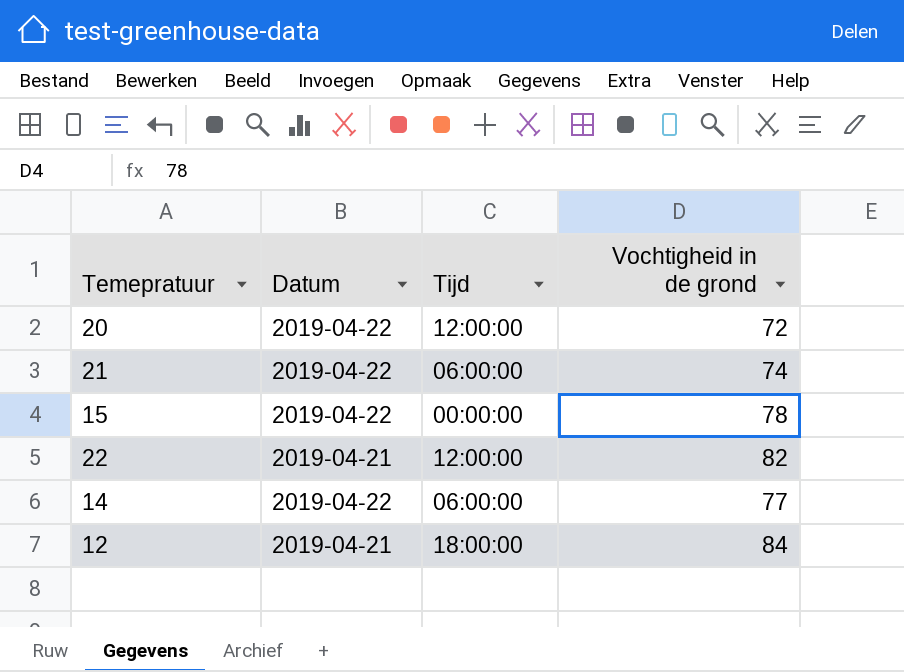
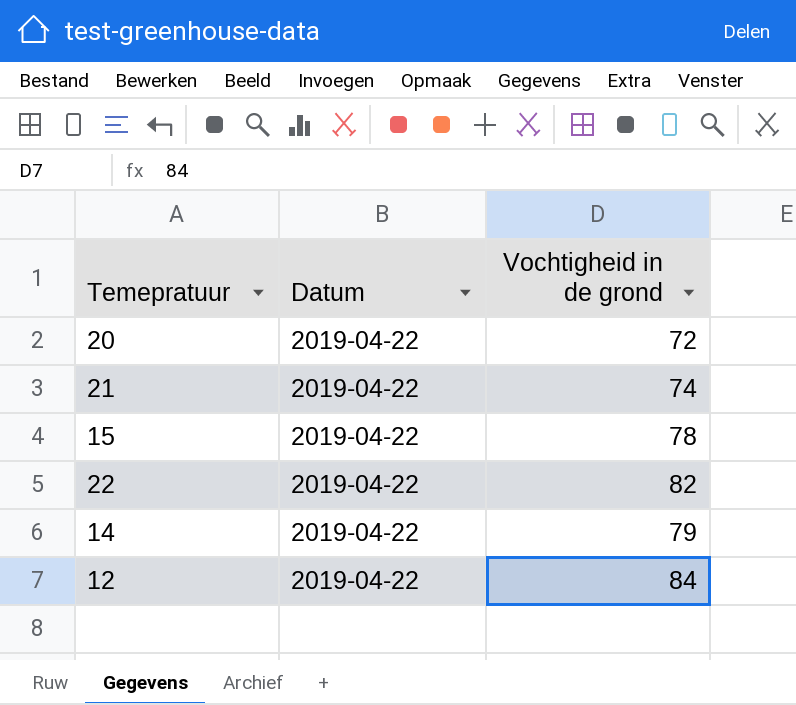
column Tijd | position: 3 -> none
22 | Datum: 2019-04-21 -> 2019-04-22
14 | Vochtigheid in de grond: 77 -> 79
12 | Datum: 2019-04-21 -> 2019-04-22

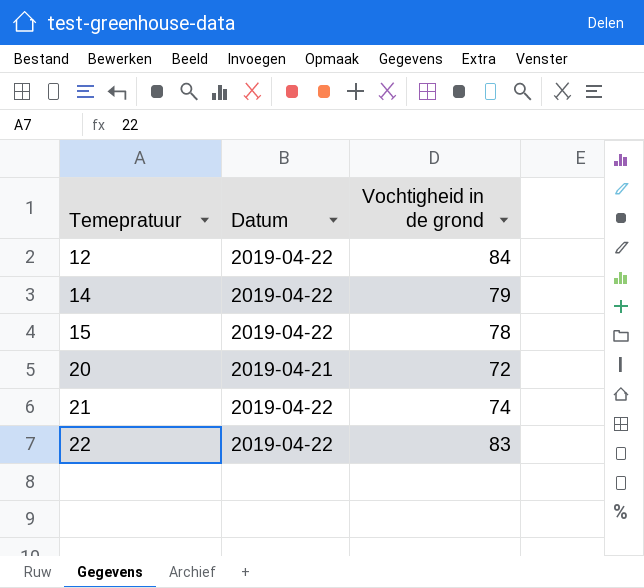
row order: none -> Temepratuur ascending
20 | Datum: 2019-04-22 -> 2019-04-21
22 | Vochtigheid in de grond: 82 -> 83

